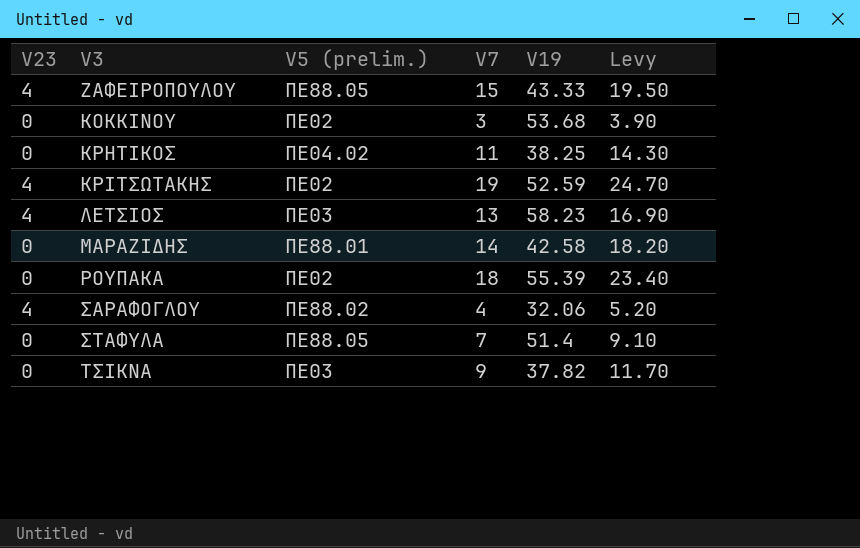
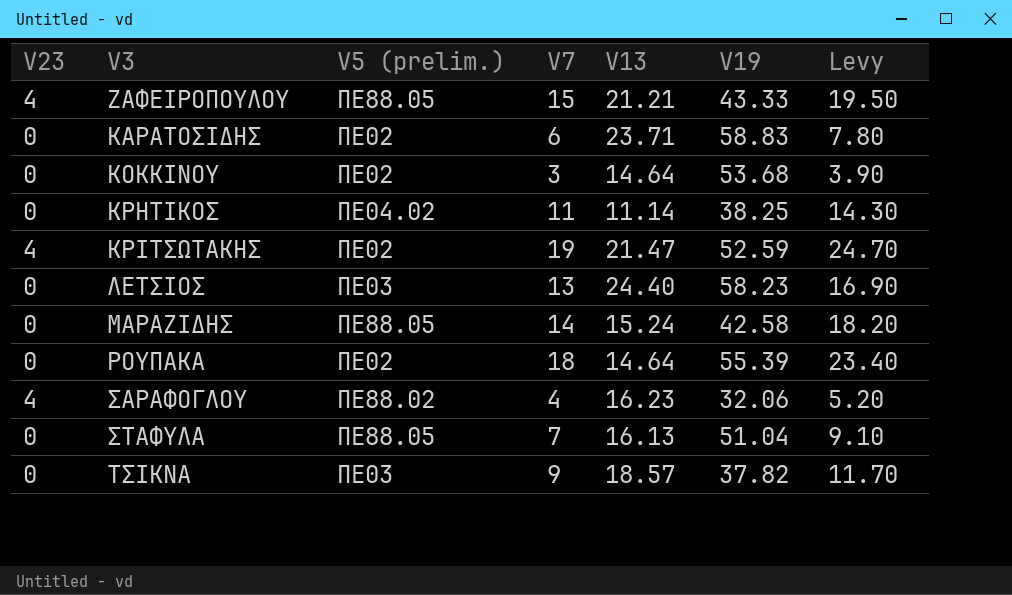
column V13 | position: none -> 5
row ΚΑΡΑΤΟΣΙΔΗΣ: none -> 0 | ΠΕ02 | 6 | 23.71 | 58.83 | 7.80
ΛΕΤΣΙΟΣ | V23: 4 -> 0
ΜΑΡΑΖΙΔΗΣ | V5 (prelim.): ΠΕ88.01 -> ΠΕ88.05
ΣΤΑΦΥΛΑ | V19: 51.4 -> 51.04

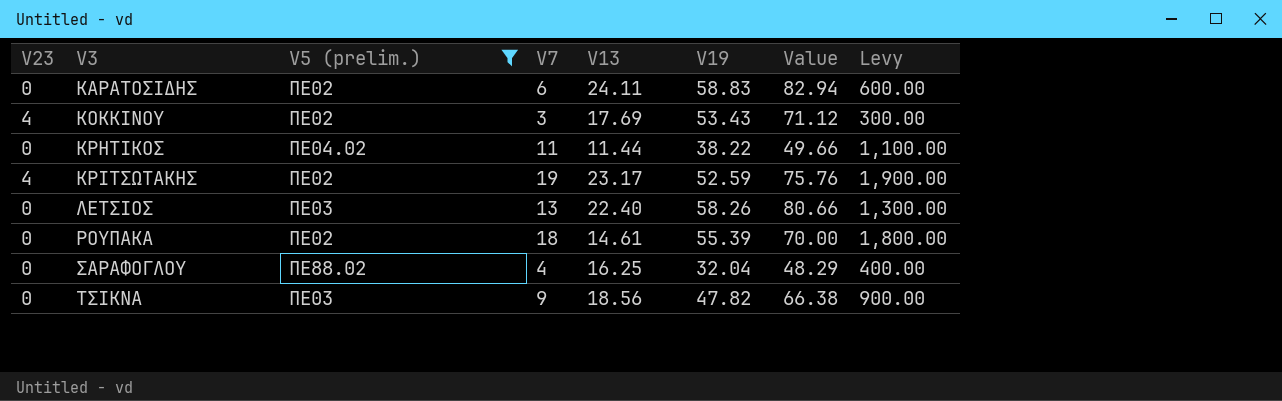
filter: none -> V5 (prelim.) != ΠΕ88.05
column Value | formula: none -> [V13] + [V19]
column Levy | formula: [V7] * 1.3 -> [V7] * 100
ΚΑΡΑΤΟΣΙΔΗΣ | V13: 23.71 -> 24.11
ΚΟΚΚΙΝΟΥ | V23: 0 -> 4
ΚΟΚΚΙΝΟΥ | V13: 14.64 -> 17.69
ΚΟΚΚΙΝΟΥ | V19: 53.68 -> 53.43
ΚΡΗΤΙΚΟΣ | V13: 11.14 -> 11.44
ΚΡΗΤΙΚΟΣ | V19: 38.25 -> 38.22
ΚΡΙΤΣΩΤΑΚΗΣ | V13: 21.47 -> 23.17
ΛΕΤΣΙΟΣ | V13: 24.40 -> 22.40
ΛΕΤΣΙΟΣ | V19: 58.23 -> 58.26
ΡΟΥΠΑΚΑ | V13: 14.64 -> 14.61
ΣΑΡΑΦΟΓΛΟΥ | V23: 4 -> 0
ΣΑΡΑΦΟΓΛΟΥ | V13: 16.23 -> 16.25
ΣΑΡΑΦΟΓΛΟΥ | V19: 32.06 -> 32.04
ΤΣΙΚΝΑ | V13: 18.57 -> 18.56
ΤΣΙΚΝΑ | V19: 37.82 -> 47.82

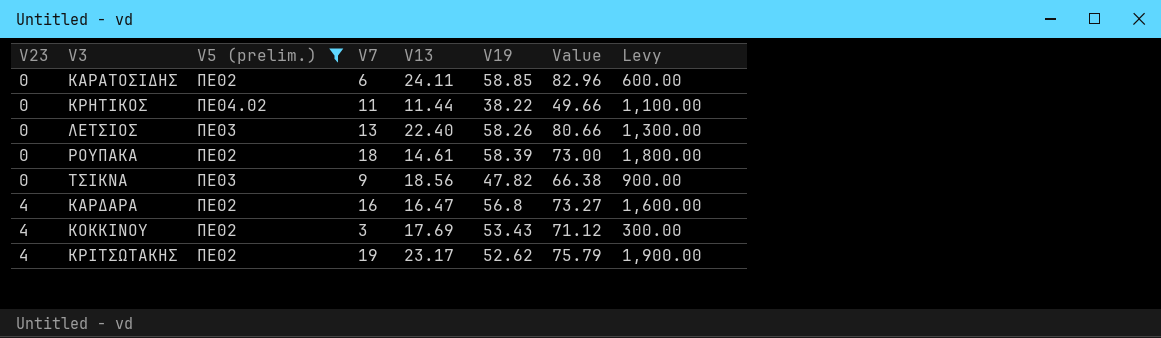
row order: V3 ascending -> V23 ascending
row ΣΑΡΑΦΟΓΛΟΥ: 0 | ΠΕ88.02 | 4 | 16.25 | 32.04 | 48.29 | 400.00 -> none
ΚΑΡΑΤΟΣΙΔΗΣ | V19: 58.83 -> 58.85
ΚΑΡΑΤΟΣΙΔΗΣ | Value: 82.94 -> 82.96
ΡΟΥΠΑΚΑ | V19: 55.39 -> 58.39
ΡΟΥΠΑΚΑ | Value: 70.00 -> 73.00
row ΚΑΡΔΑΡΑ: none -> 4 | ΠΕ02 | 16 | 16.47 | 56.8 | 73.27 | 1,600.00
ΚΡΙΤΣΩΤΑΚΗΣ | V19: 52.59 -> 52.62
ΚΡΙΤΣΩΤΑΚΗΣ | Value: 75.76 -> 75.79

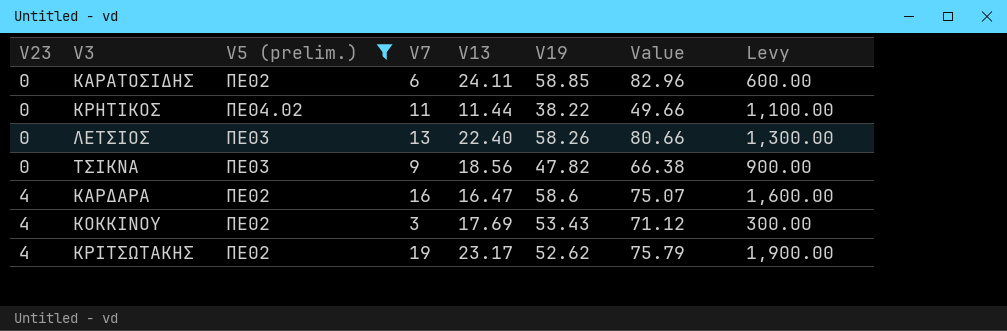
row ΡΟΥΠΑΚΑ: 0 | ΠΕ02 | 18 | 14.61 | 58.39 | 73.00 | 1,800.00 -> none
ΚΑΡΔΑΡΑ | V19: 56.8 -> 58.6
ΚΑΡΔΑΡΑ | Value: 73.27 -> 75.07

